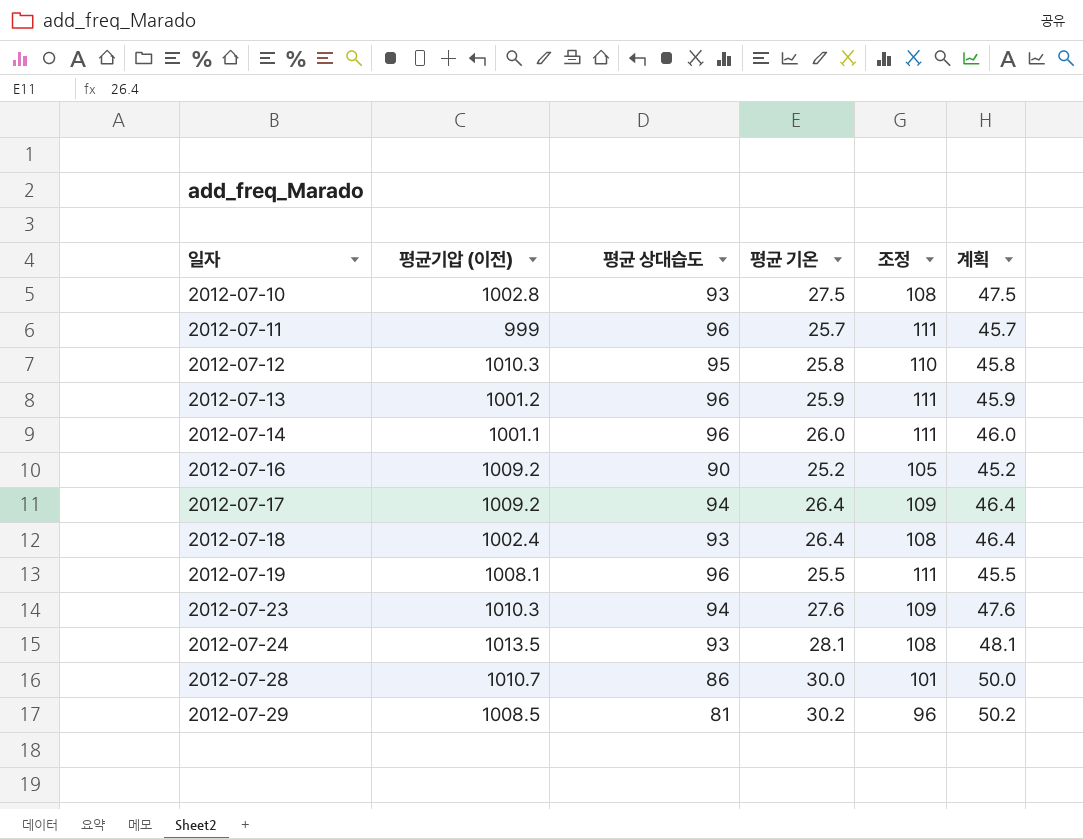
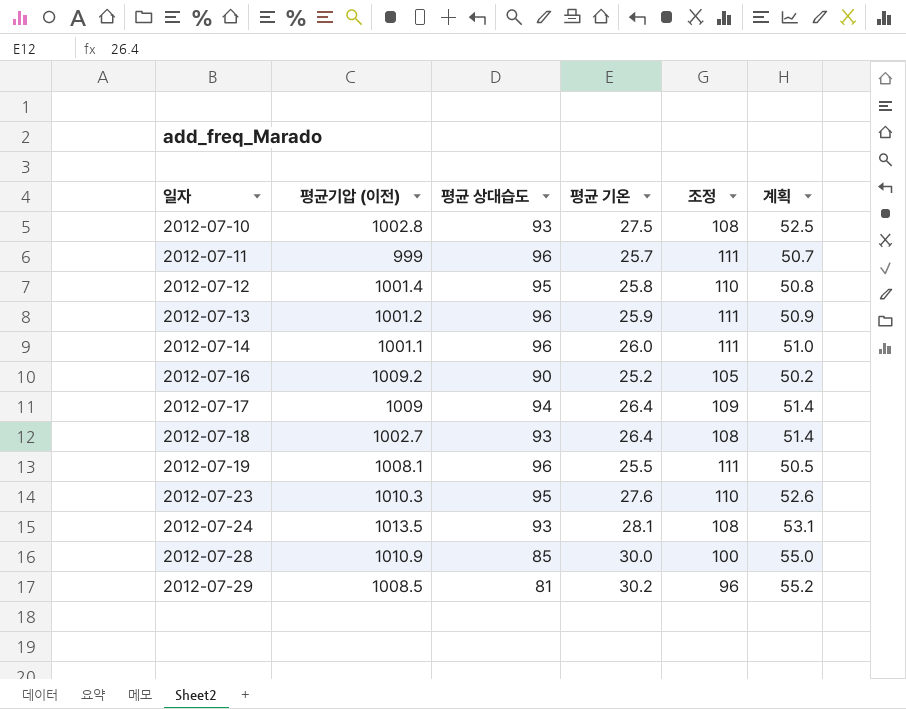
column 계획 | formula: [평균 기온] + 20 -> [평균 기온] + 25
2012-07-12 | 평균기압 (이전): 1010.3 -> 1001.4
2012-07-17 | 평균기압 (이전): 1009.2 -> 1009
2012-07-18 | 평균기압 (이전): 1002.4 -> 1002.7
2012-07-23 | 평균 상대습도: 94 -> 95
2012-07-23 | 조정: 109 -> 110
2012-07-28 | 평균기압 (이전): 1010.7 -> 1010.9
2012-07-28 | 평균 상대습도: 86 -> 85
2012-07-28 | 조정: 101 -> 100

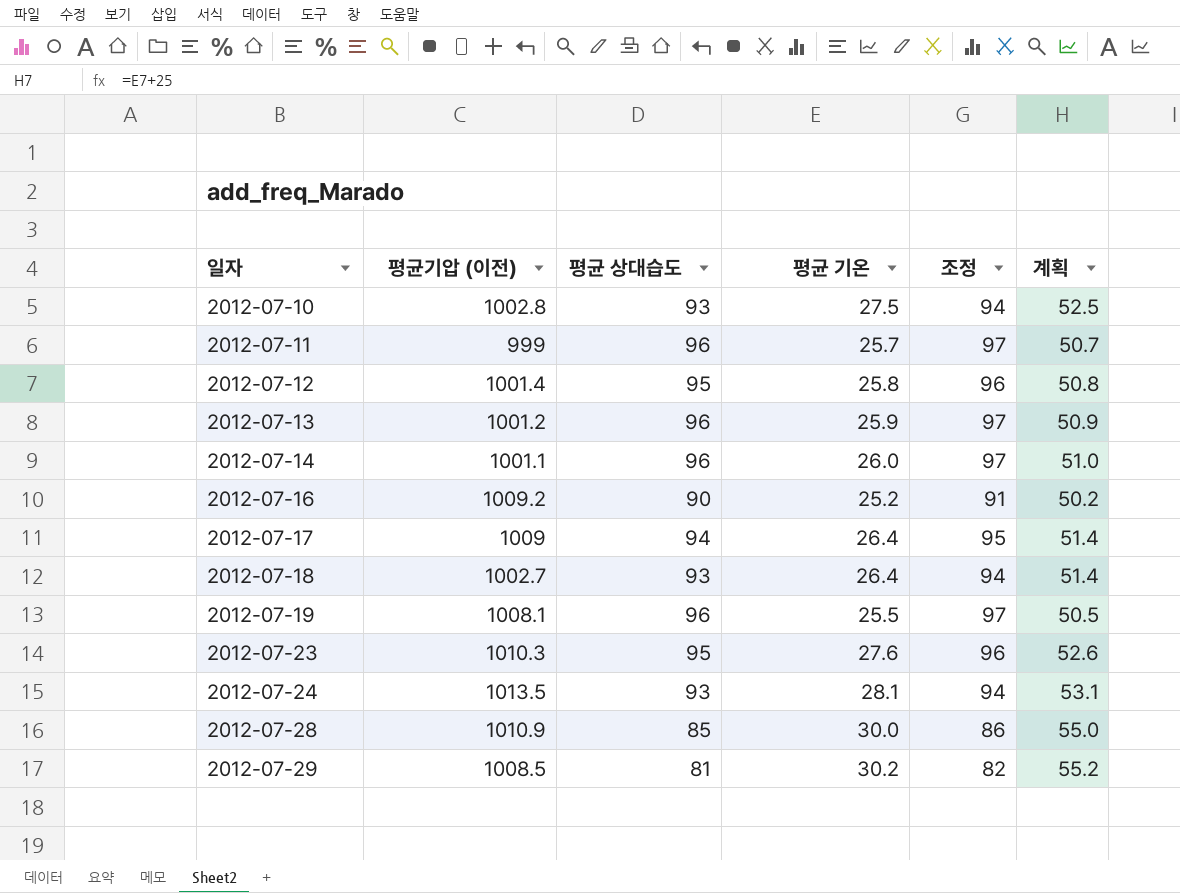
column 조정 | formula: [평균 상대습도] + 15 -> [평균 상대습도] + 1

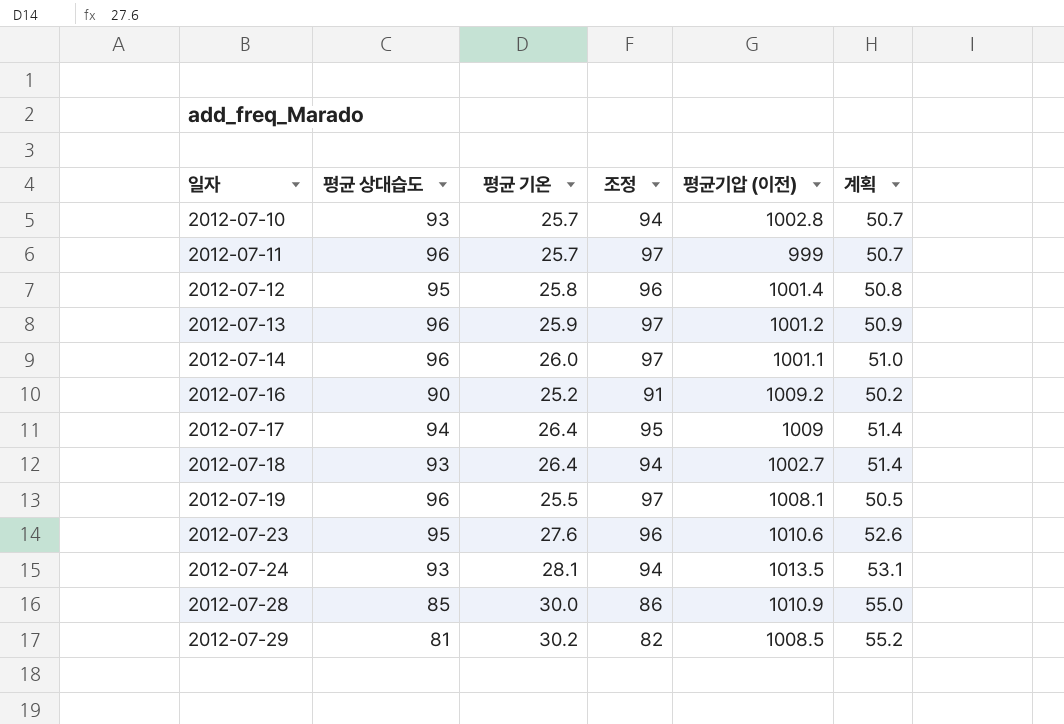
column 평균기압 (이전) | position: 2 -> 5
2012-07-10 | 평균 기온: 27.5 -> 25.7
2012-07-10 | 계획: 52.5 -> 50.7
2012-07-23 | 평균기압 (이전): 1010.3 -> 1010.6

